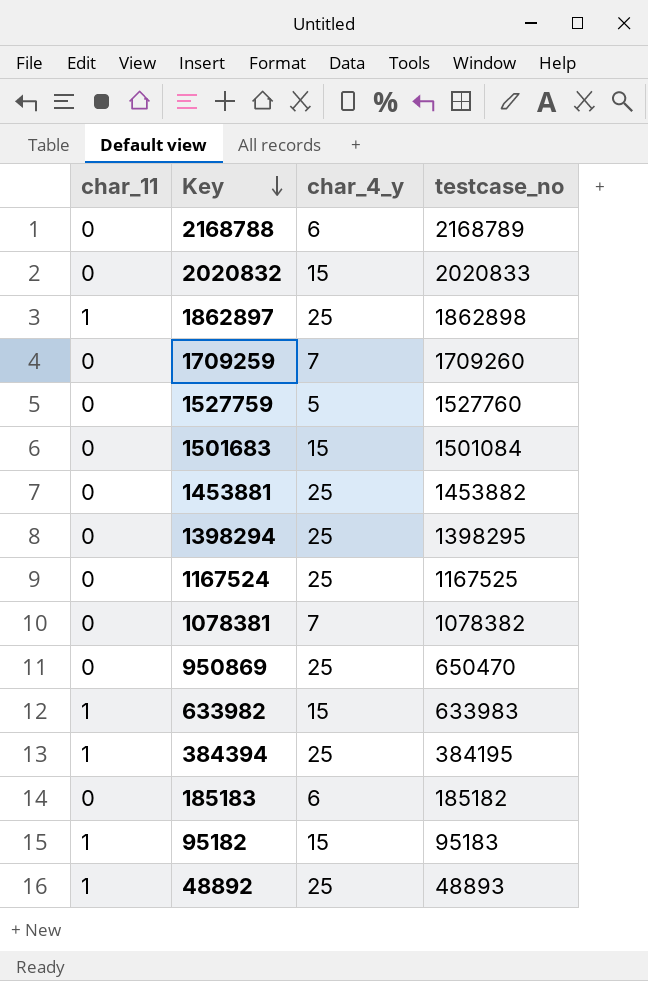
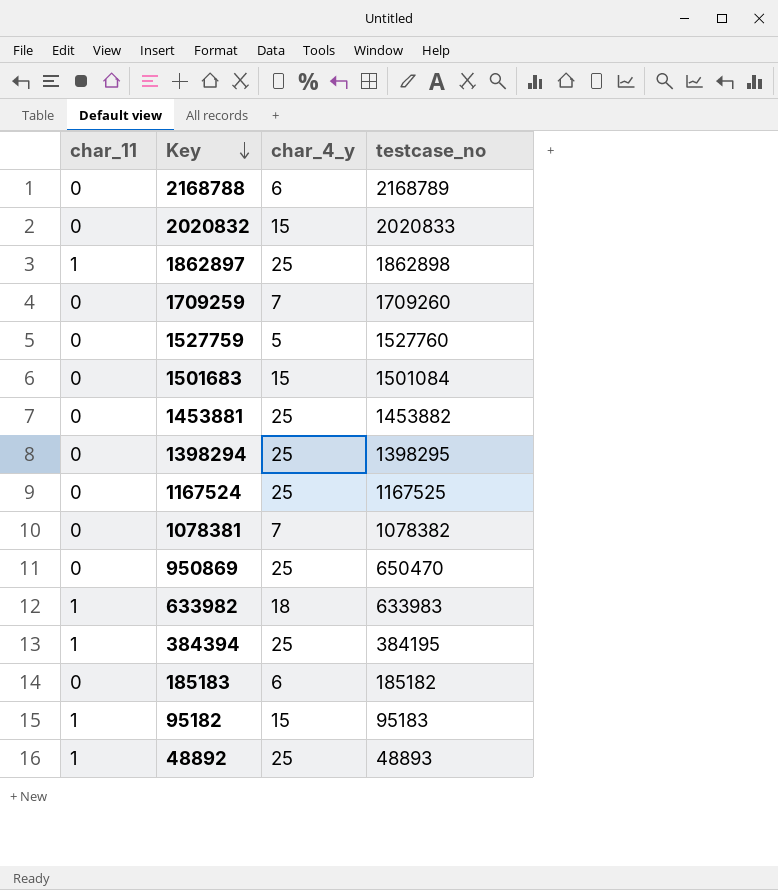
633982 | char_4_y: 15 -> 18

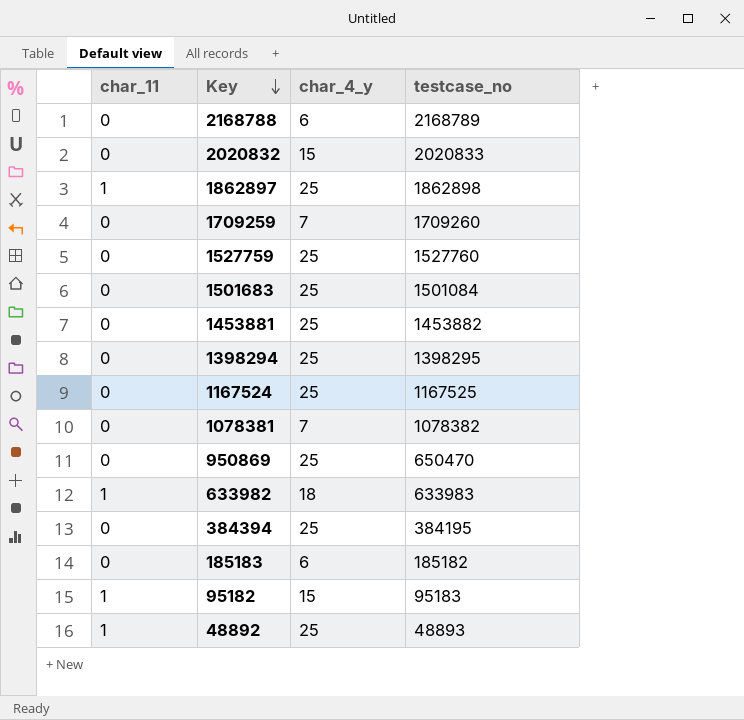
1527759 | char_4_y: 5 -> 25
1501683 | char_4_y: 15 -> 25
384394 | char_11: 1 -> 0

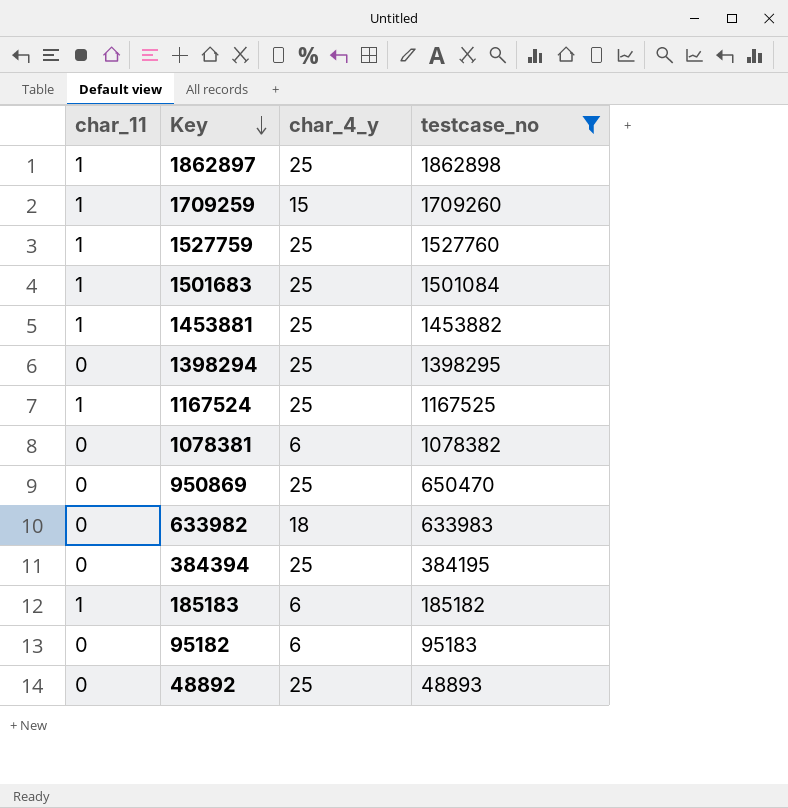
filter: none -> testcase_no <= 1862898
1709259 | char_11: 0 -> 1
1709259 | char_4_y: 7 -> 15
1527759 | char_11: 0 -> 1
1501683 | char_11: 0 -> 1
1453881 | char_11: 0 -> 1
1167524 | char_11: 0 -> 1
1078381 | char_4_y: 7 -> 6
633982 | char_11: 1 -> 0
185183 | char_11: 0 -> 1
95182 | char_11: 1 -> 0
95182 | char_4_y: 15 -> 6
48892 | char_11: 1 -> 0

